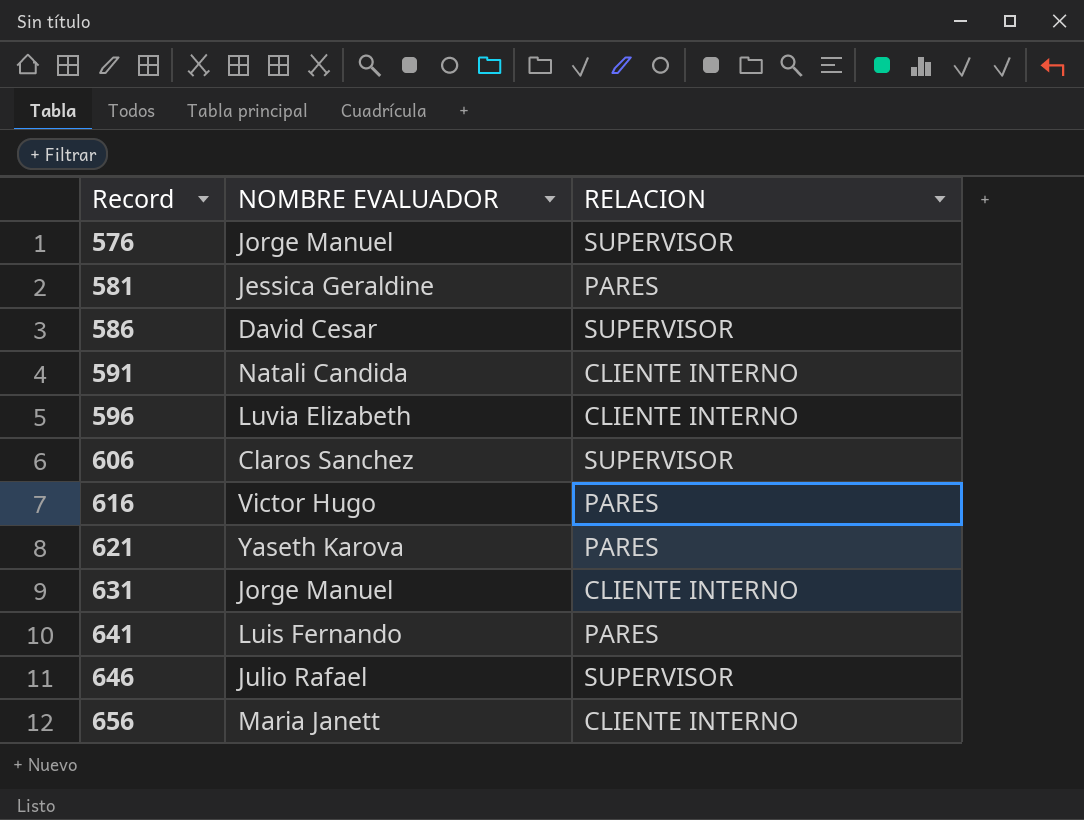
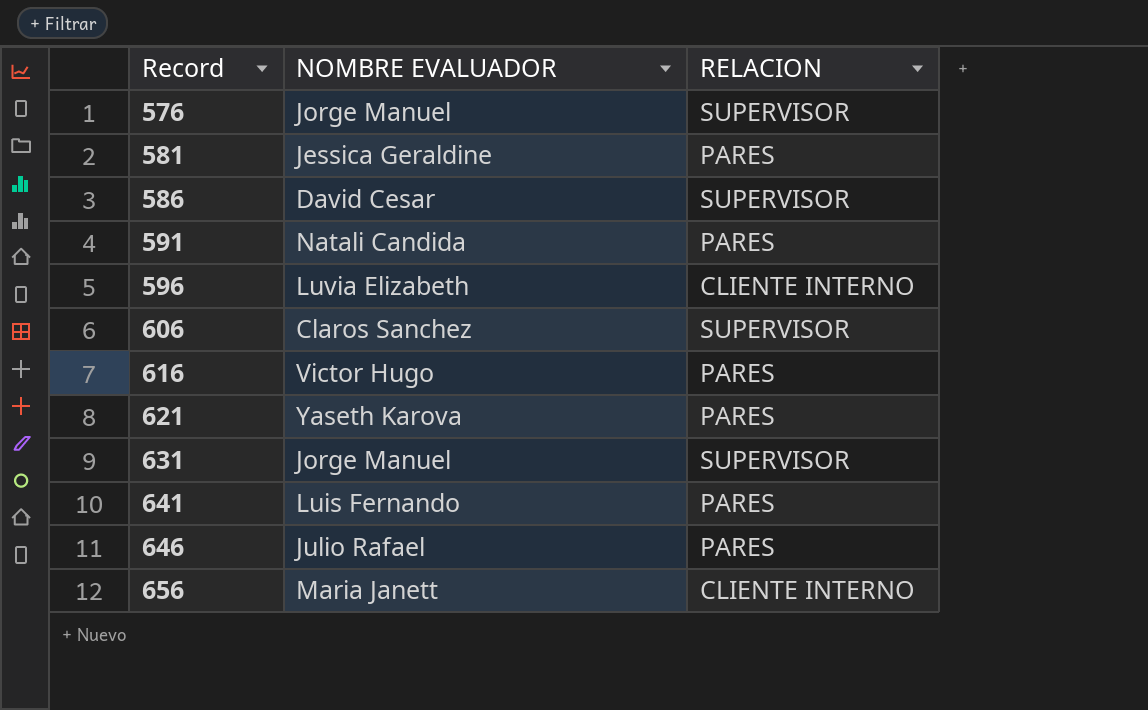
591 | RELACION: CLIENTE INTERNO -> PARES
631 | RELACION: CLIENTE INTERNO -> SUPERVISOR
646 | RELACION: SUPERVISOR -> PARES

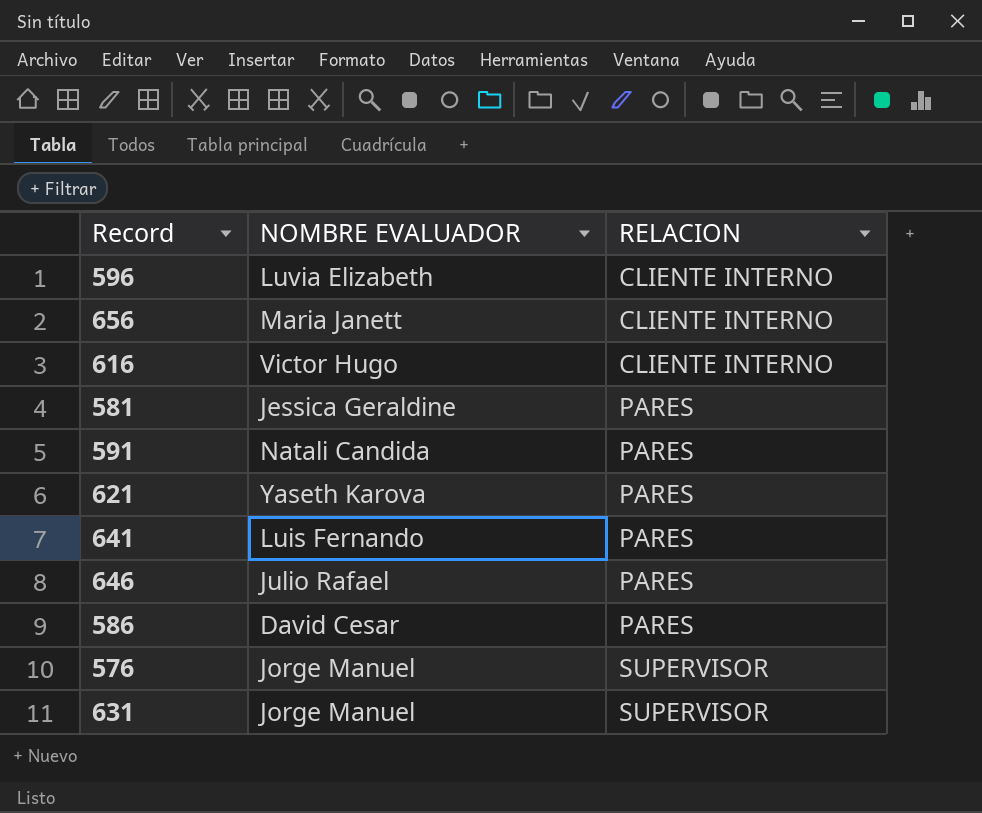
row order: Record ascending -> RELACION ascending
row 606: Claros Sanchez | SUPERVISOR -> none
616 | RELACION: PARES -> CLIENTE INTERNO
586 | RELACION: SUPERVISOR -> PARES

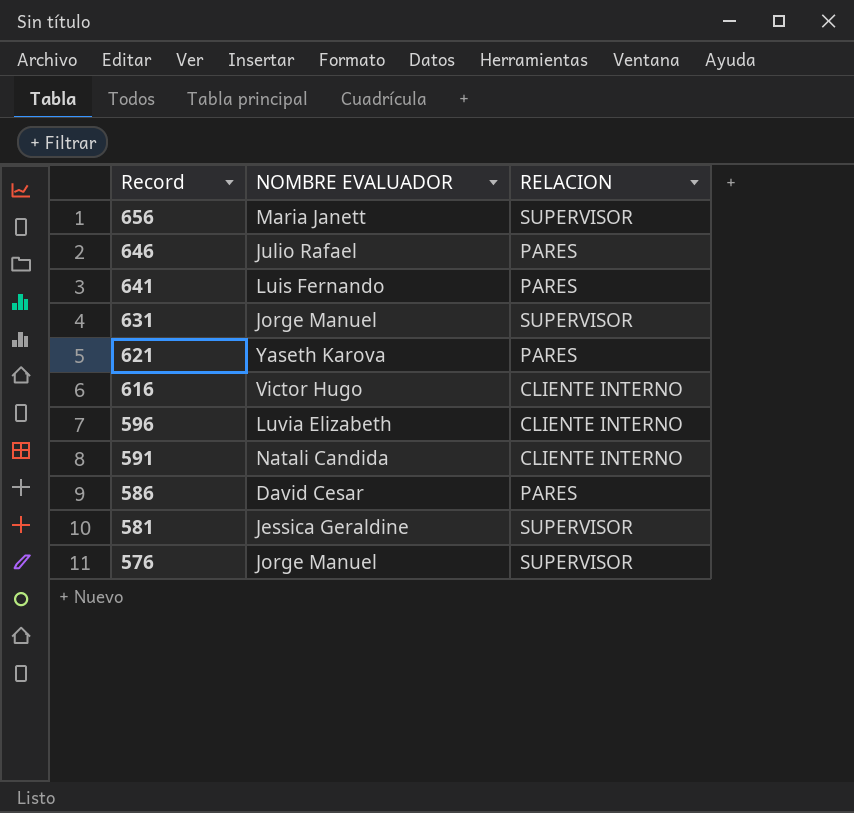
row order: RELACION ascending -> Record descending
656 | RELACION: CLIENTE INTERNO -> SUPERVISOR
591 | RELACION: PARES -> CLIENTE INTERNO
581 | RELACION: PARES -> SUPERVISOR

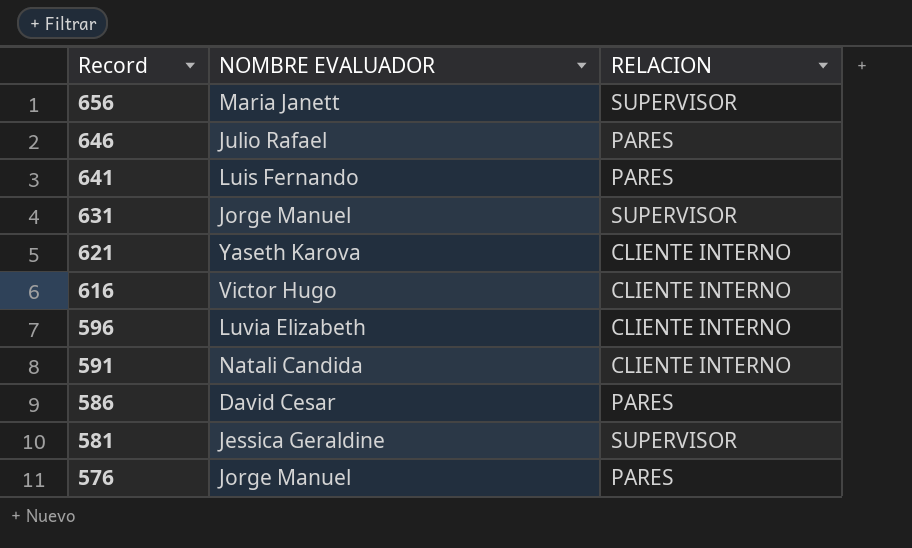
621 | RELACION: PARES -> CLIENTE INTERNO
576 | RELACION: SUPERVISOR -> PARES

